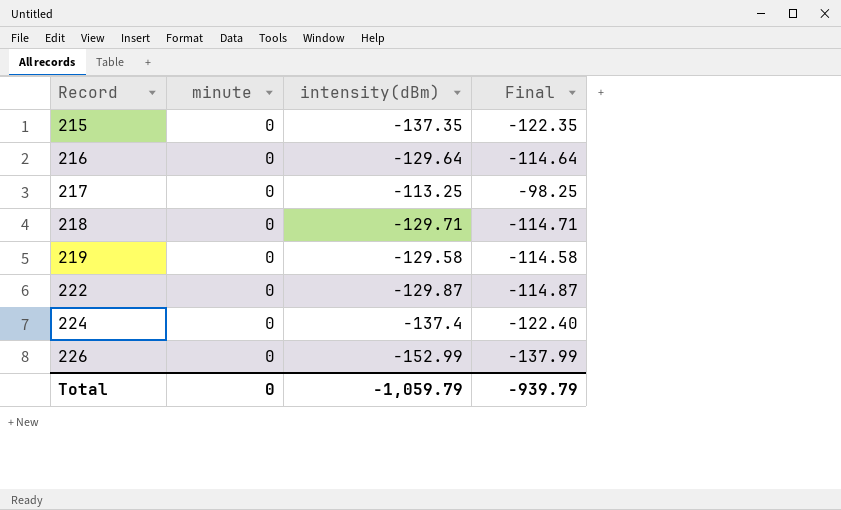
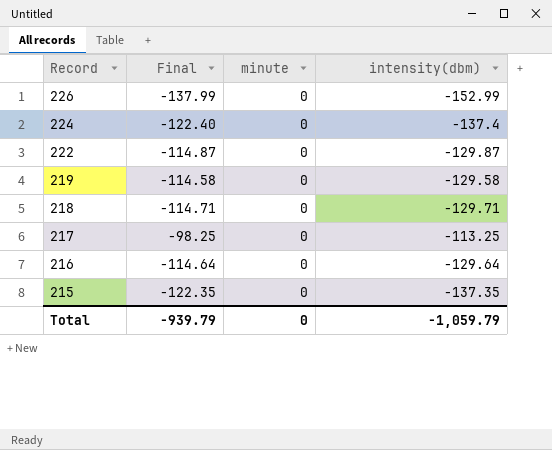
row order: Record ascending -> Record descending
column Final | position: 4 -> 2
column name: intensity(dBm) -> intensity(dbm)

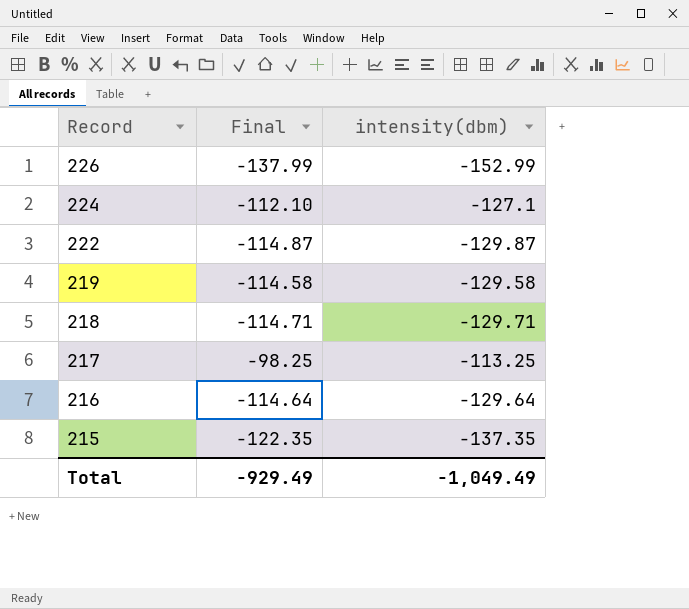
column minute | position: 3 -> none
224 | Final: -122.40 -> -112.10
224 | intensity(dbm): -137.4 -> -127.1
Total | Final: -939.79 -> -929.49
Total | intensity(dbm): -1,059.79 -> -1,049.49

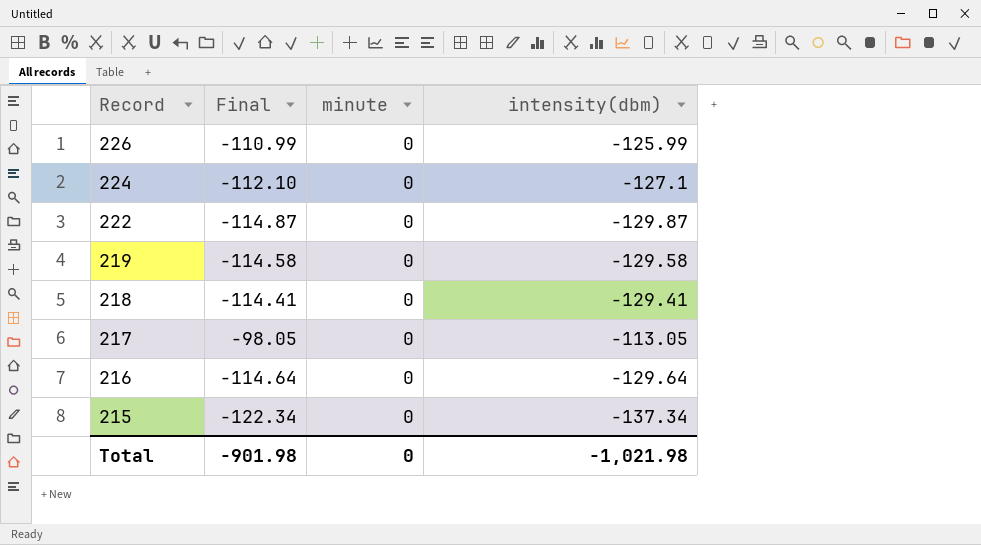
column minute | position: none -> 3
226 | Final: -137.99 -> -110.99
226 | intensity(dbm): -152.99 -> -125.99
218 | Final: -114.71 -> -114.41
218 | intensity(dbm): -129.71 -> -129.41
217 | Final: -98.25 -> -98.05
217 | intensity(dbm): -113.25 -> -113.05
215 | Final: -122.35 -> -122.34
215 | intensity(dbm): -137.35 -> -137.34
Total | Final: -929.49 -> -901.98
Total | intensity(dbm): -1,049.49 -> -1,021.98

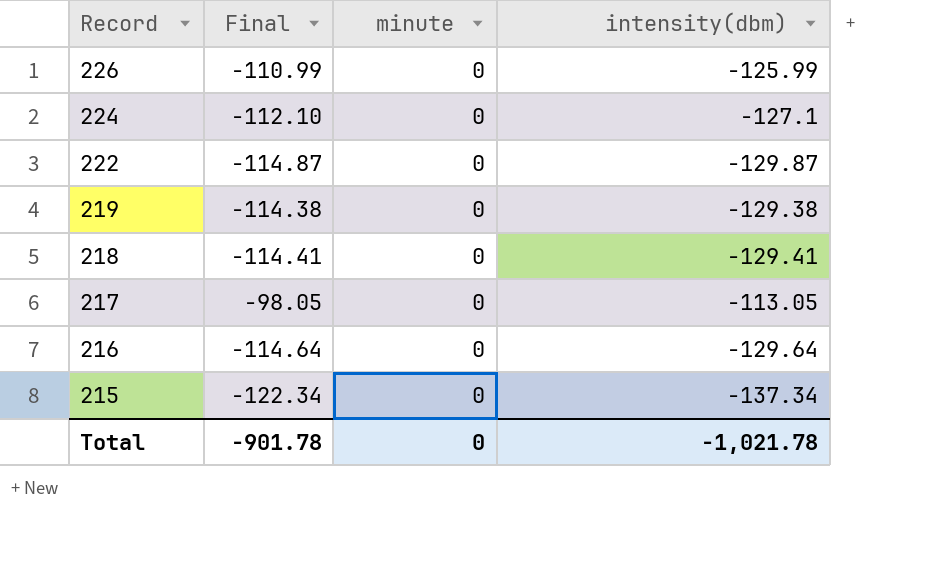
219 | Final: -114.58 -> -114.38
219 | intensity(dbm): -129.58 -> -129.38
Total | Final: -901.98 -> -901.78
Total | intensity(dbm): -1,021.98 -> -1,021.78

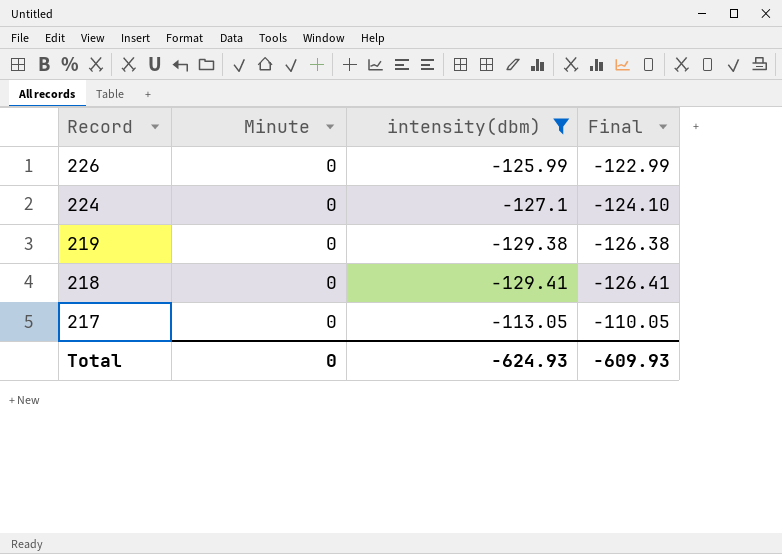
filter: none -> intensity(dbm) >= -129.41
column name: minute -> Minute
column Final | formula: [intensity(dbm)] + 15 -> [intensity(dbm)] + 3
column Final | position: 2 -> 4
Total | intensity(dbm): -1,021.78 -> -624.93
Total | Final: -901.78 -> -609.93

